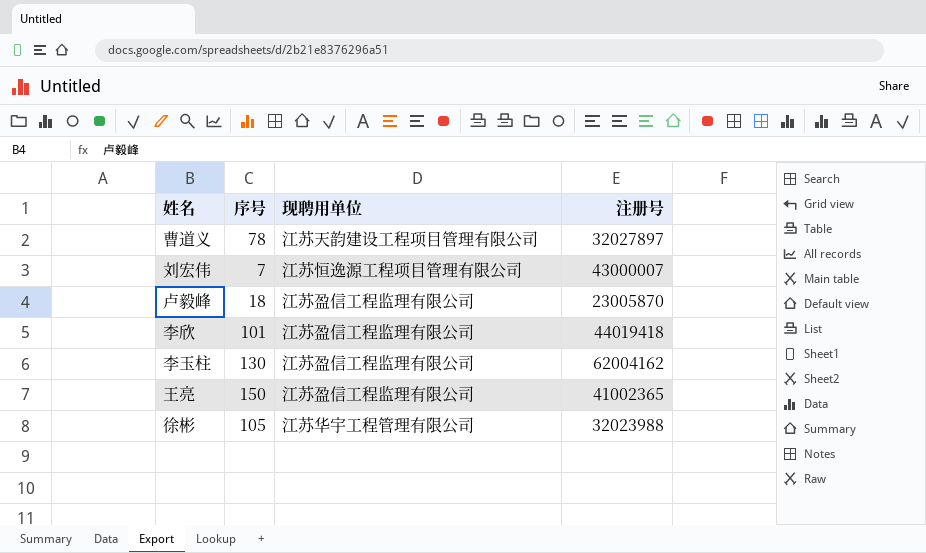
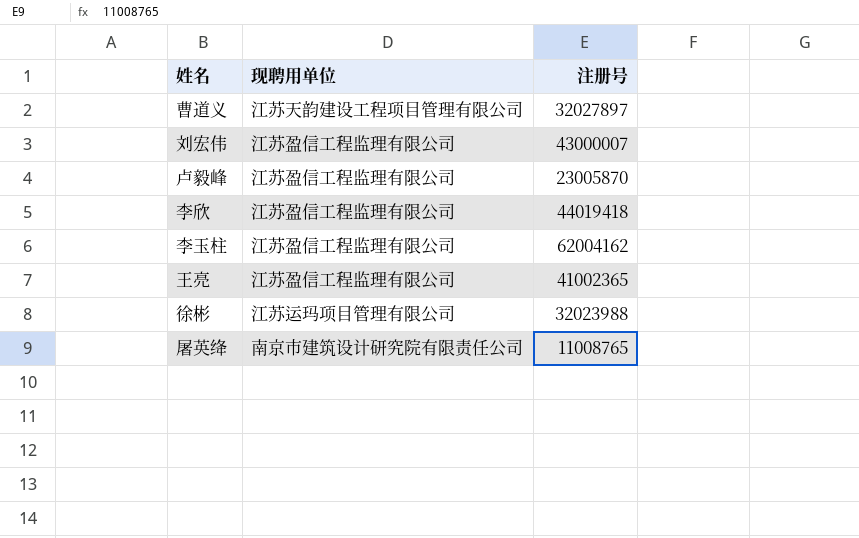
column 序号 | position: 2 -> none
刘宏伟 | 现聘用单位: 江苏恒逸源工程项目管理有限公司 -> 江苏盈信工程监理有限公司
徐彬 | 现聘用单位: 江苏华宇工程管理有限公司 -> 江苏运玛项目管理有限公司
row 屠英绛: none -> 南京市建筑设计研究院有限责任公司 | 11008765

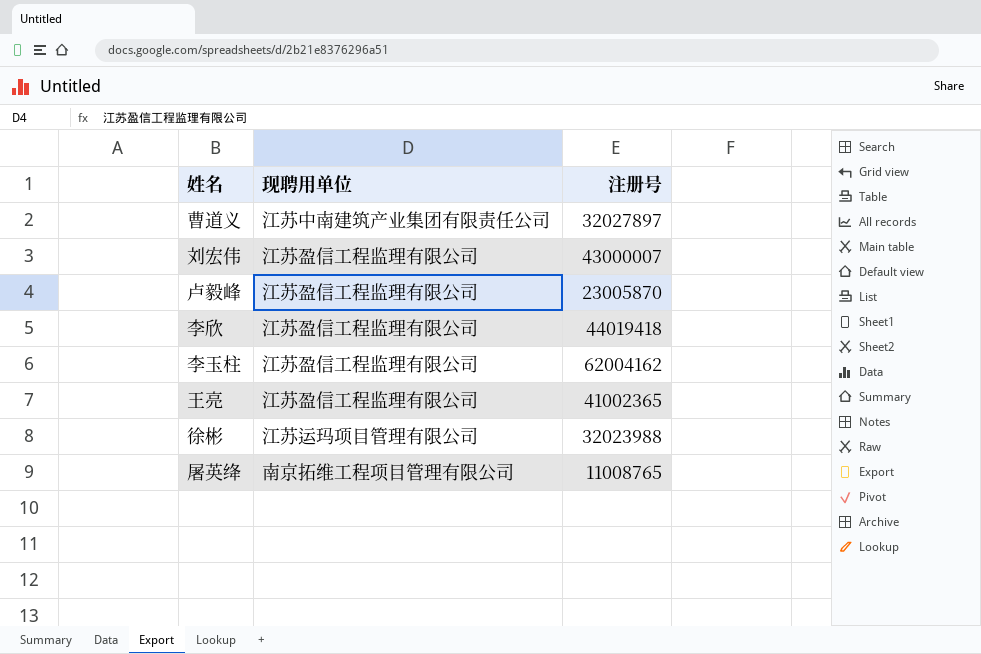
曹道义 | 现聘用单位: 江苏天韵建设工程项目管理有限公司 -> 江苏中南建筑产业集团有限责任公司
屠英绛 | 现聘用单位: 南京市建筑设计研究院有限责任公司 -> 南京拓维工程项目管理有限公司

